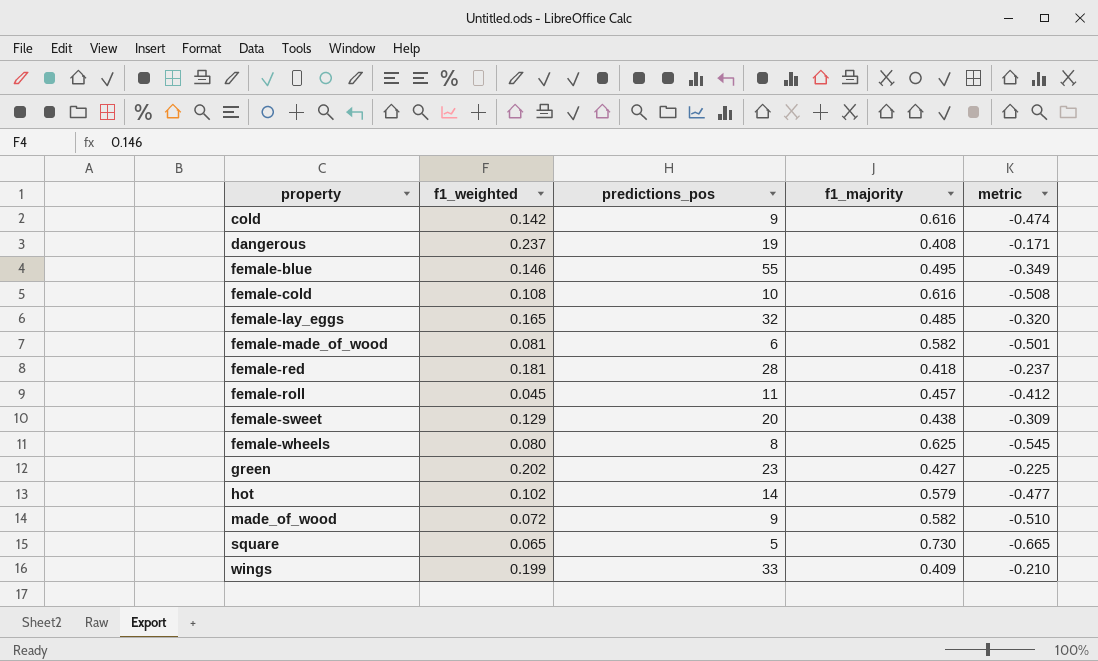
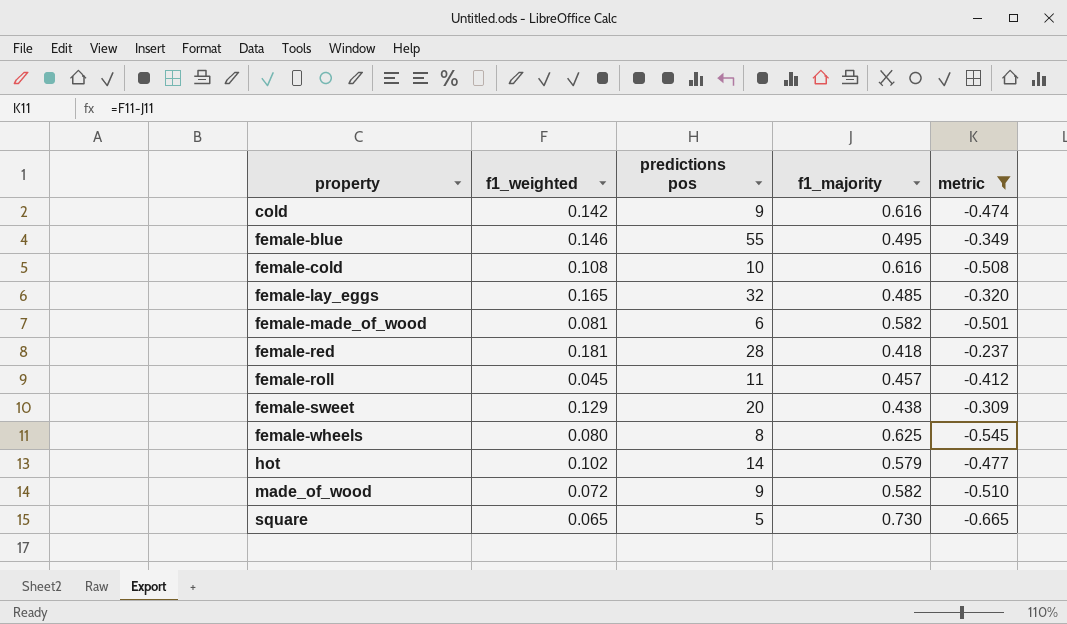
filter: none -> metric <= -0.237
column name: predictions_pos -> predictions pos

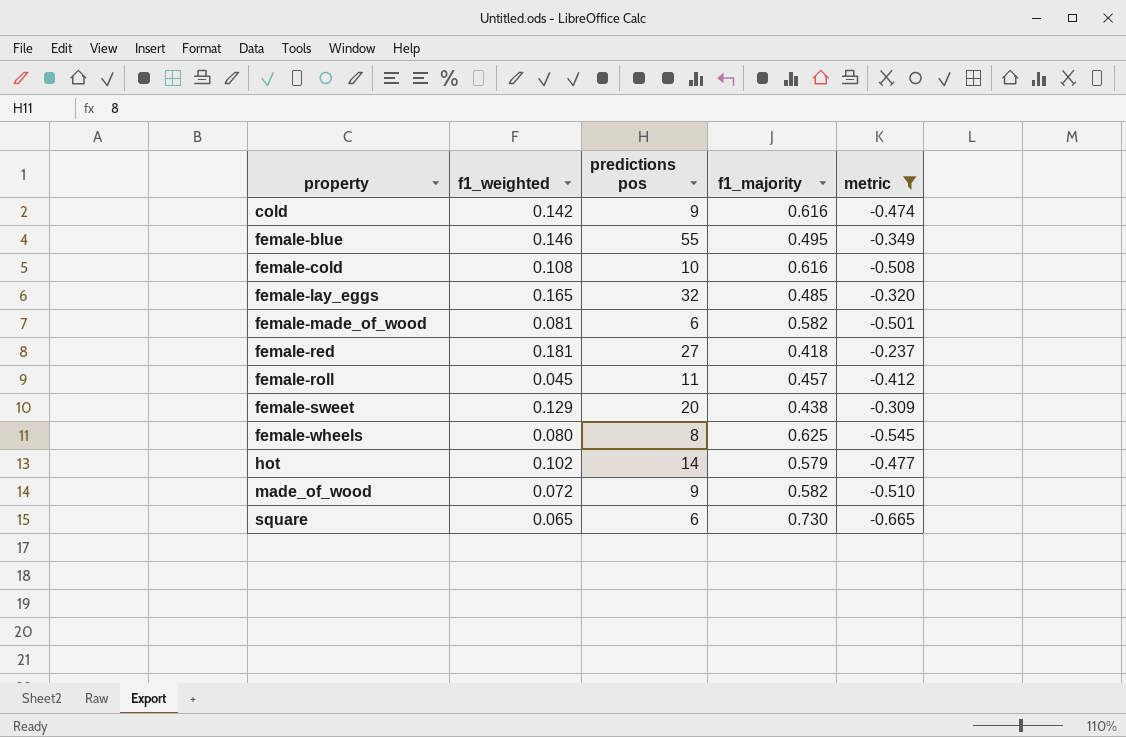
female-red | predictions pos: 28 -> 27
square | predictions pos: 5 -> 6

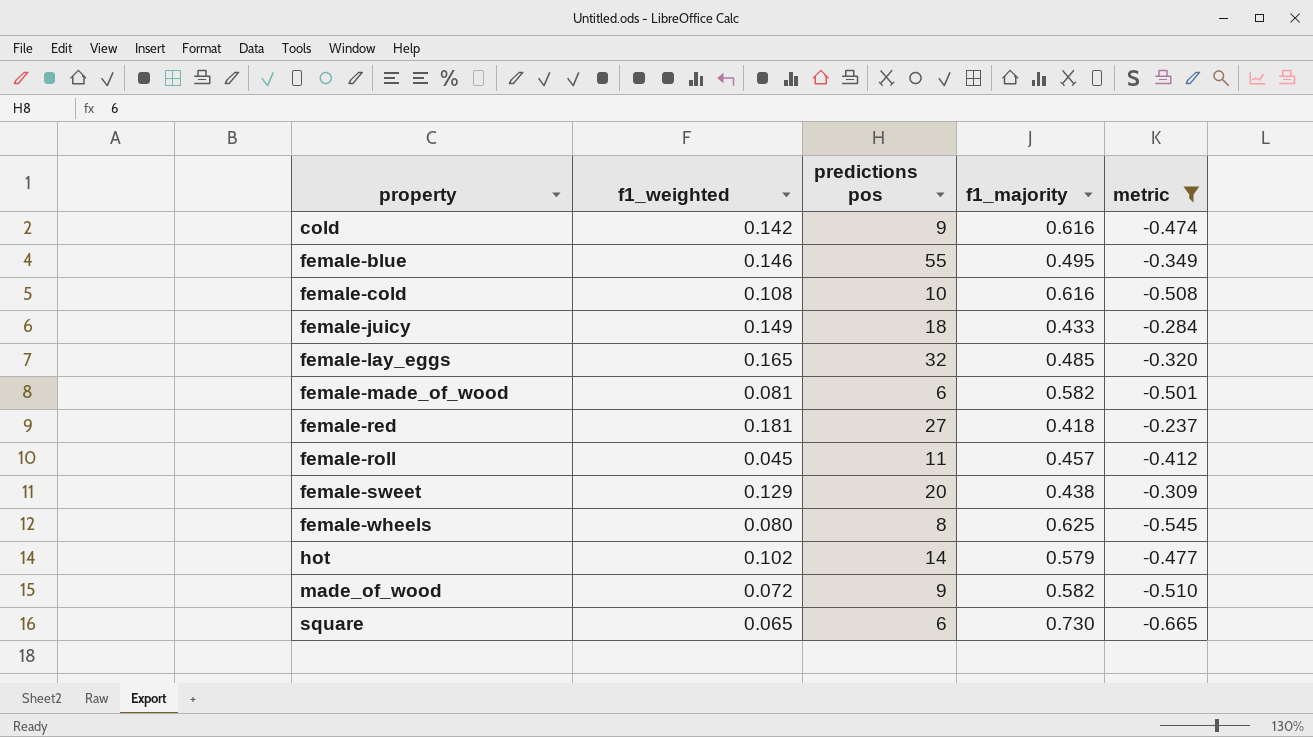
row female-juicy: none -> 0.149 | 18 | 0.433 | -0.284

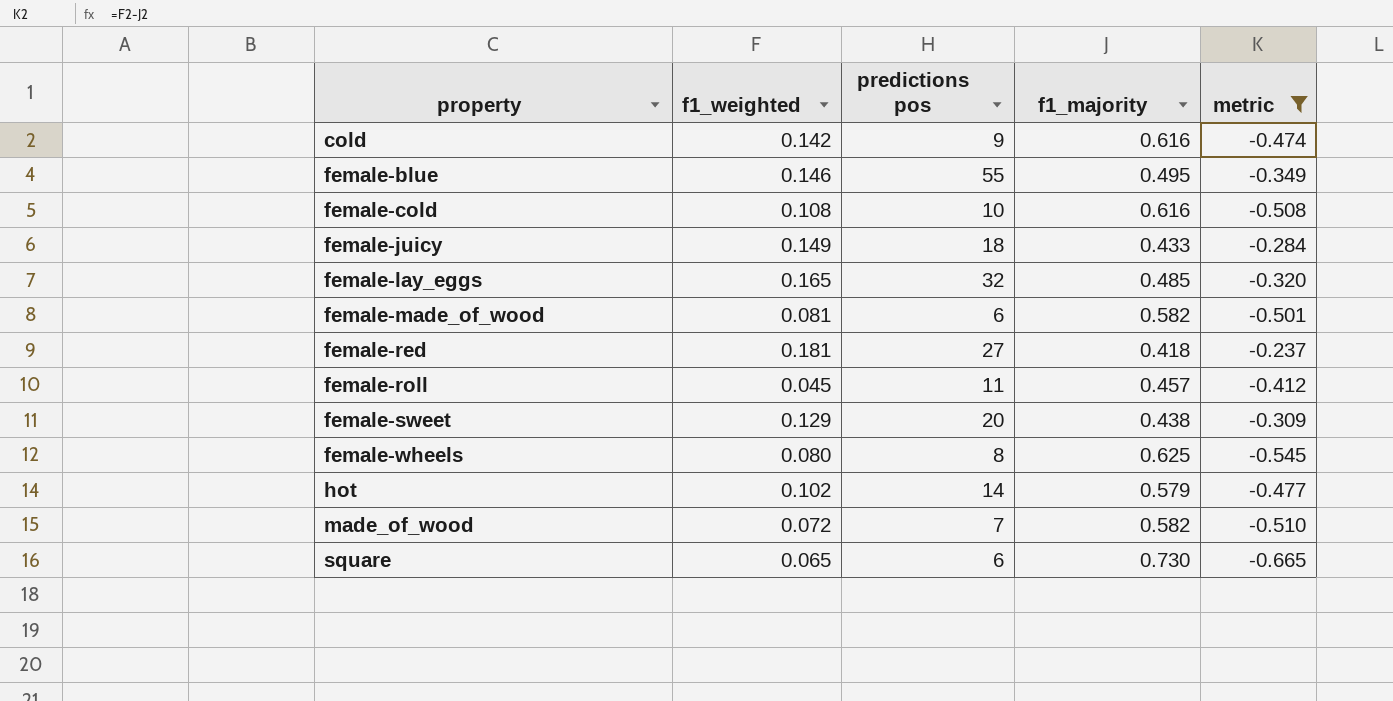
made_of_wood | predictions pos: 9 -> 7

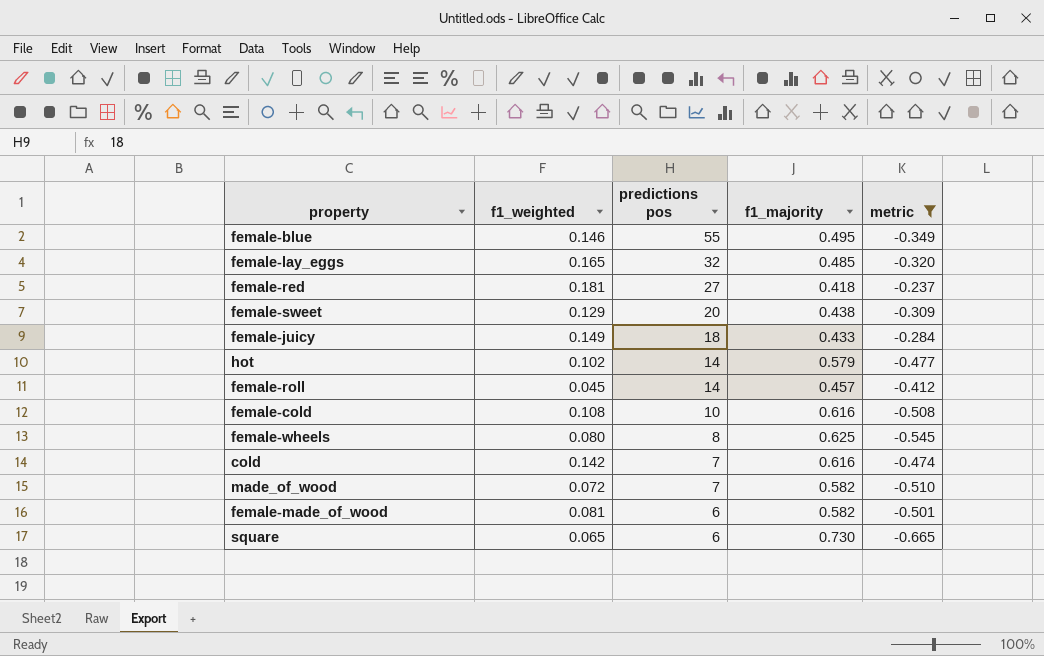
row order: property ascending -> predictions pos descending
female-roll | predictions pos: 11 -> 14
cold | predictions pos: 9 -> 7

